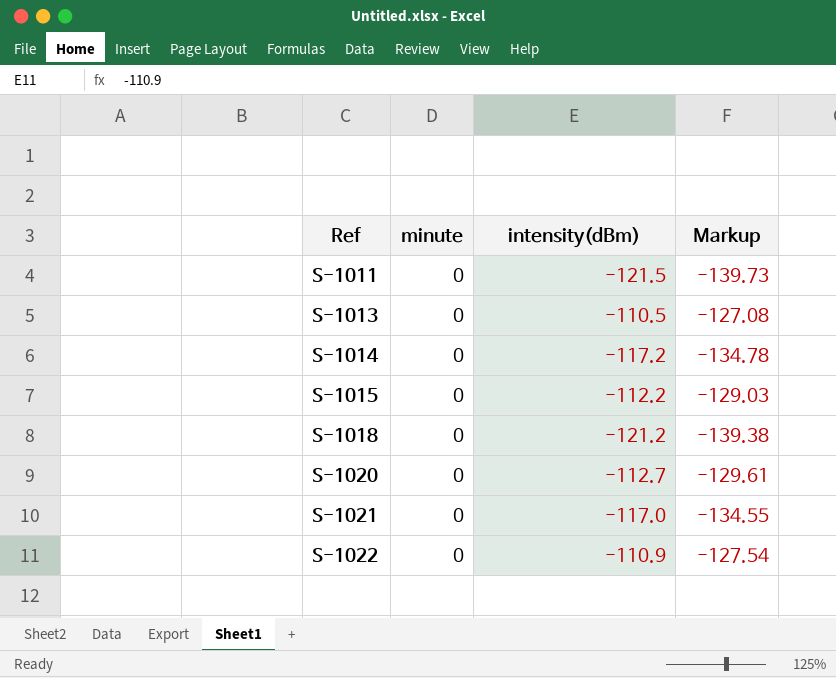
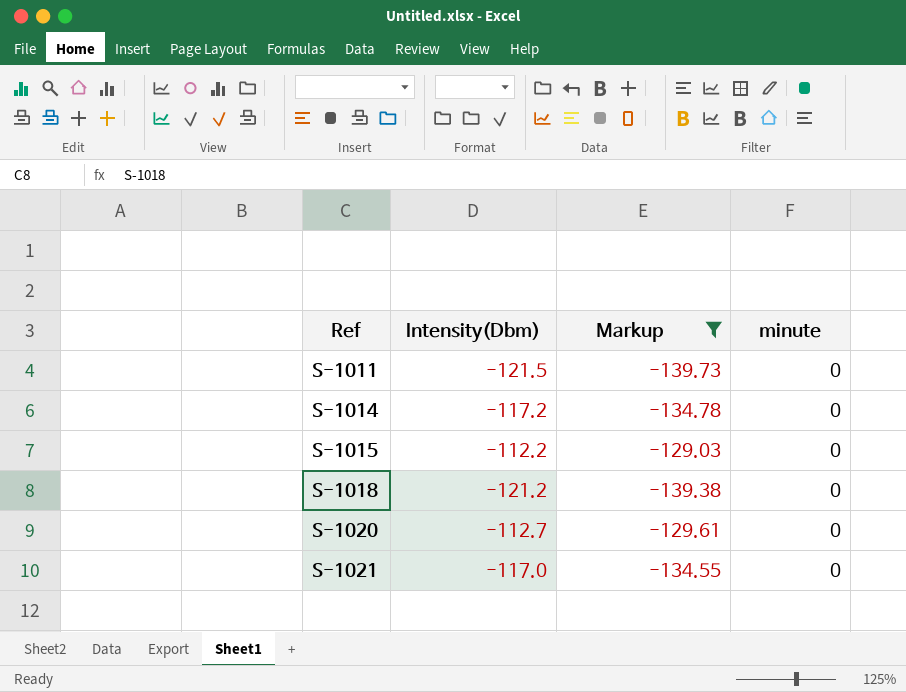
filter: none -> Markup <= -129.03
column name: intensity(dBm) -> Intensity(Dbm)
column minute | position: 2 -> 4

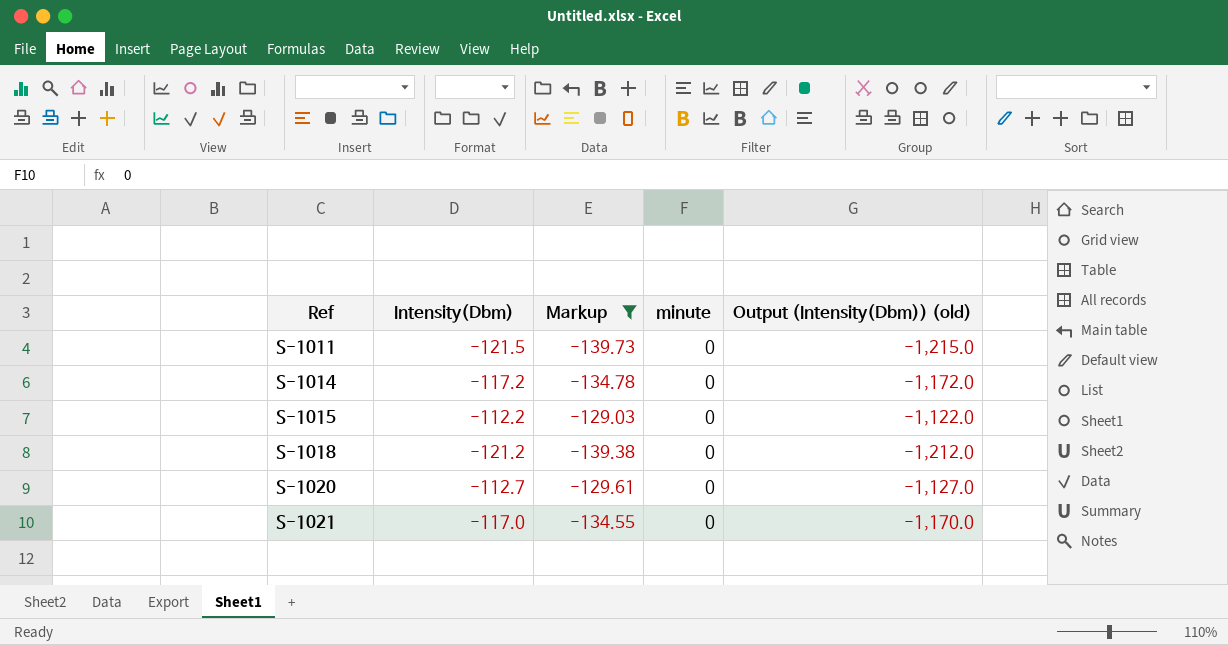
column Output (Intensity(Dbm)) (old) | formula: none -> [Intensity(Dbm)] * 10

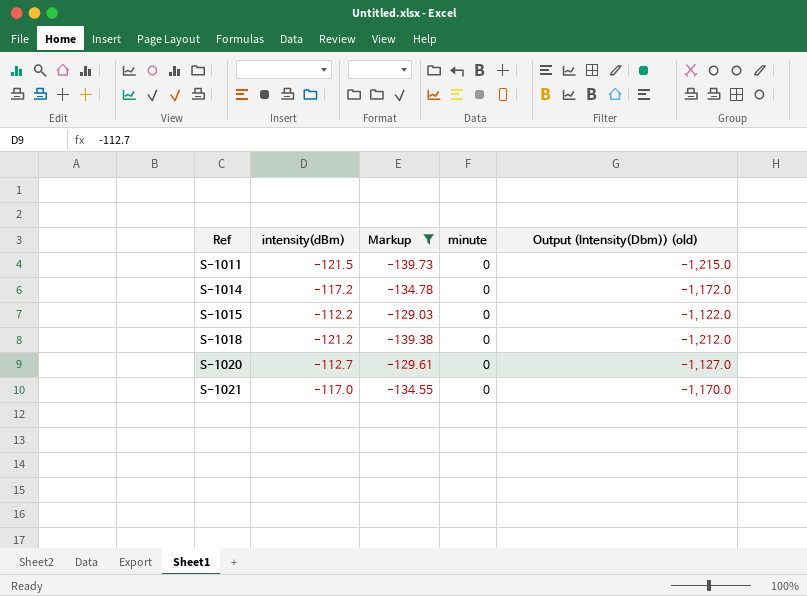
column name: Intensity(Dbm) -> intensity(dBm)

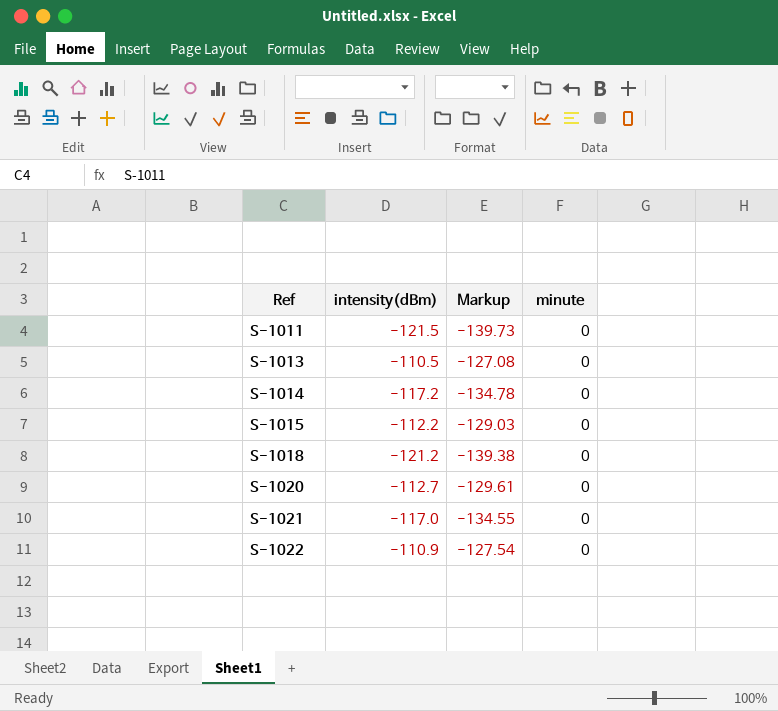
filter: Markup <= -129.03 -> none
column Output (Intensity(Dbm)) (old) | formula: [intensity(dBm)] * 10 -> none

